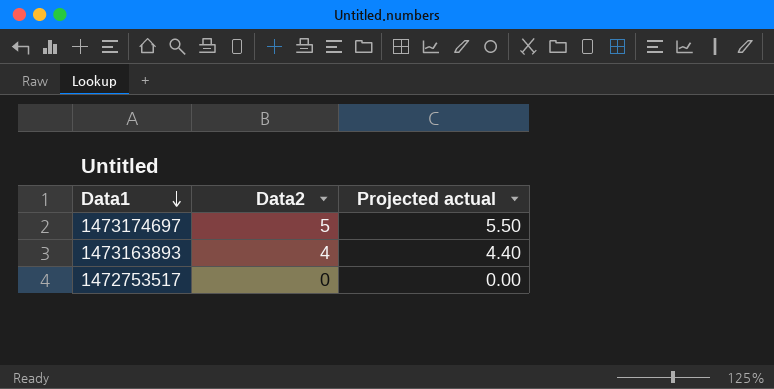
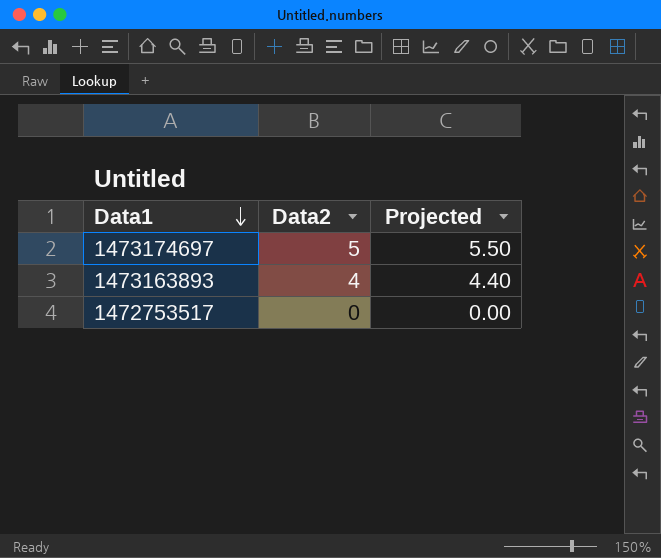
column name: Projected actual -> Projected

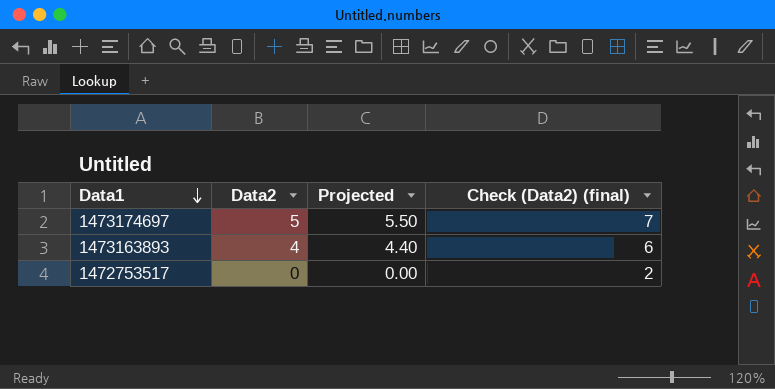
column Check (Data2) (final) | formula: none -> [Data2] + 2

